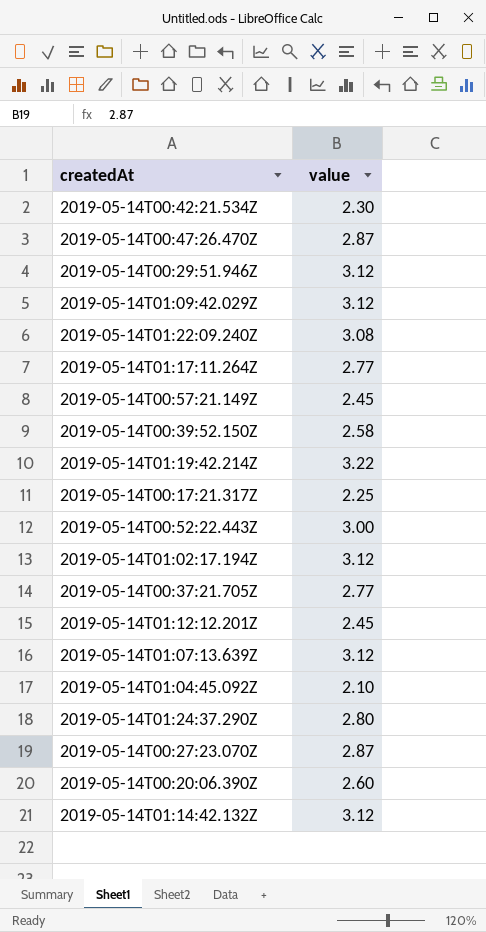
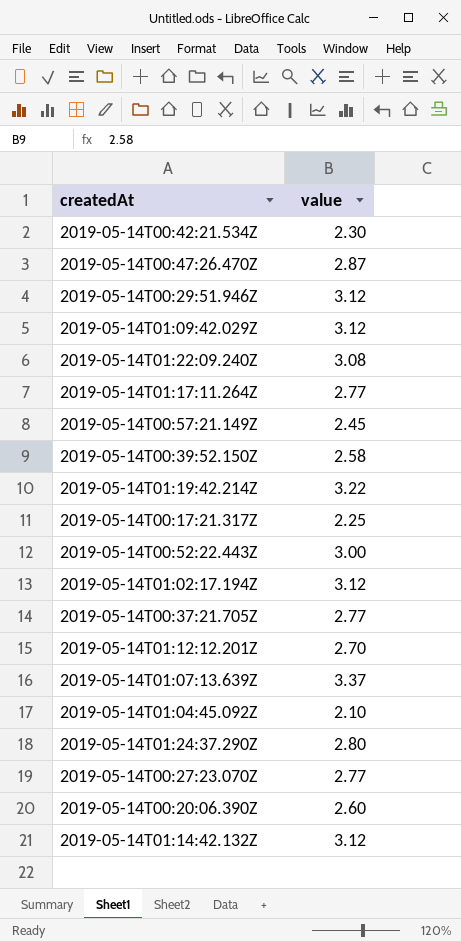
2019-05-14T01:12:12.201Z | value: 2.45 -> 2.70
2019-05-14T01:07:13.639Z | value: 3.12 -> 3.37
2019-05-14T00:27:23.070Z | value: 2.87 -> 2.77

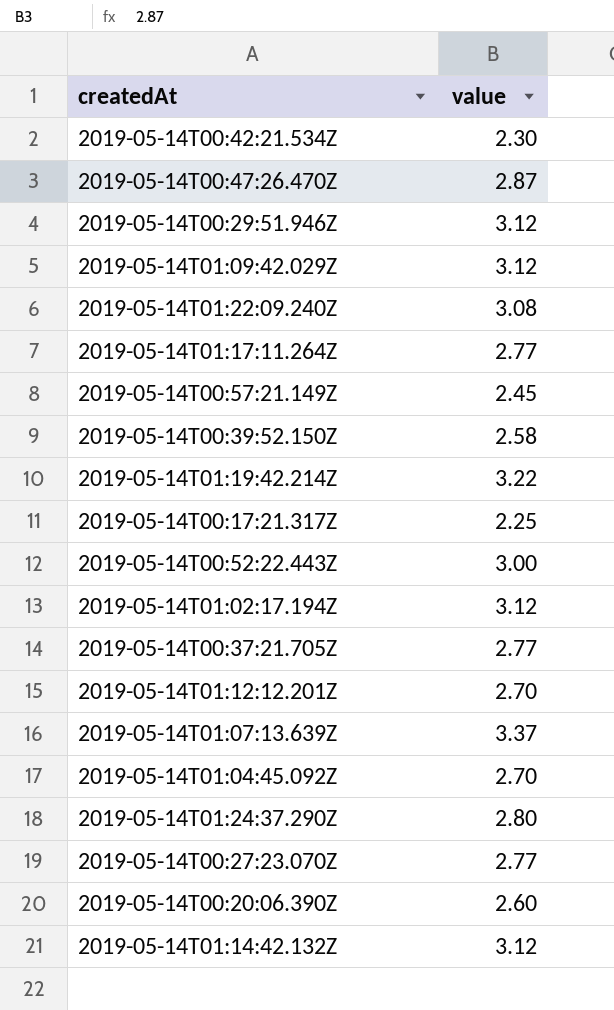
2019-05-14T01:04:45.092Z | value: 2.10 -> 2.70

